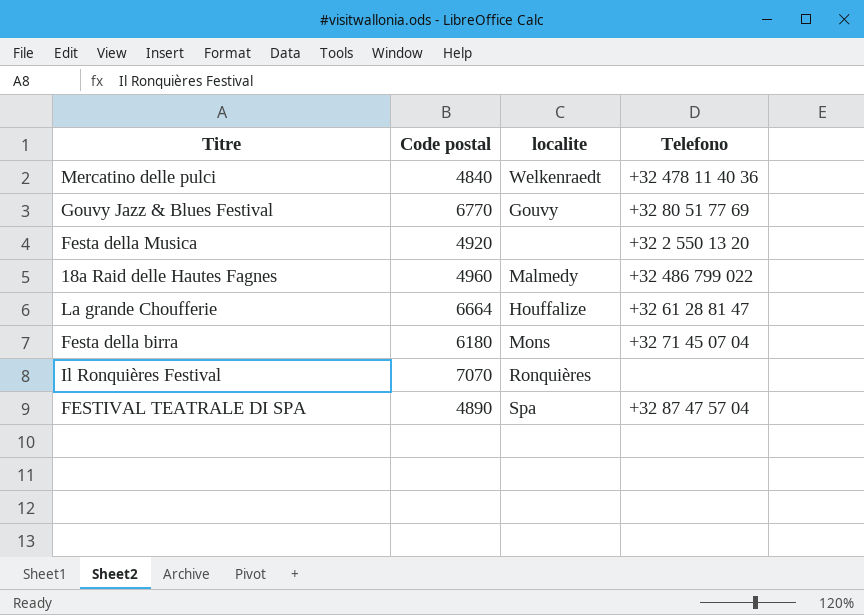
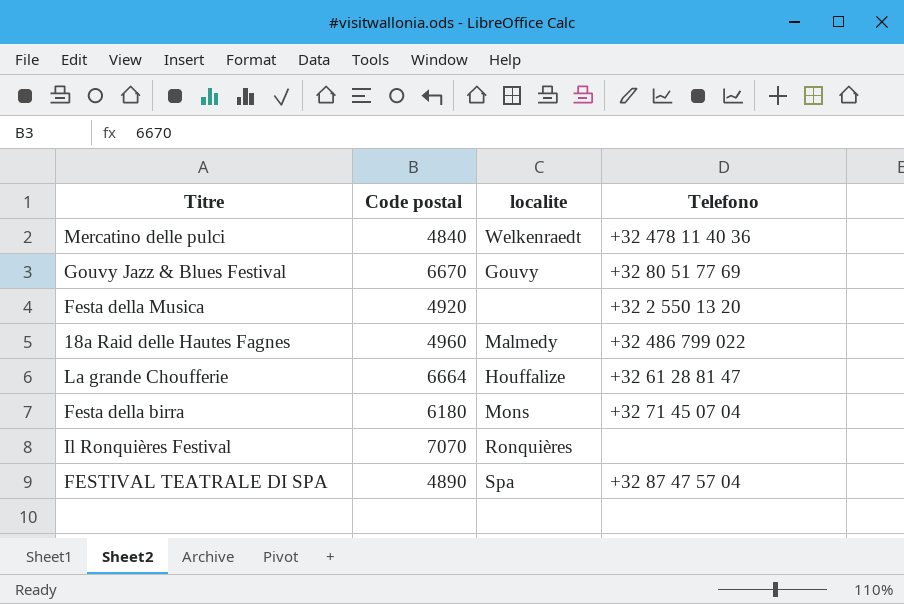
Gouvy Jazz & Blues Festival | Code postal: 6770 -> 6670

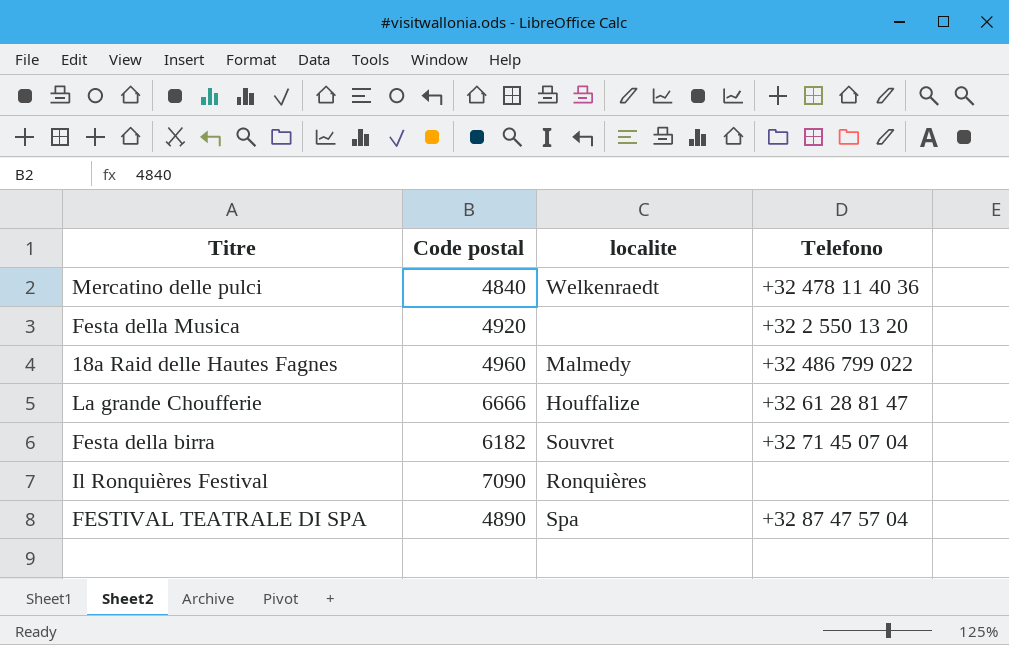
row Gouvy Jazz & Blues Festival: 6670 | Gouvy | +32 80 51 77 69 -> none
La grande Choufferie | Code postal: 6664 -> 6666
Festa della birra | Code postal: 6180 -> 6182
Festa della birra | localite: Mons -> Souvret
Il Ronquières Festival | Code postal: 7070 -> 7090

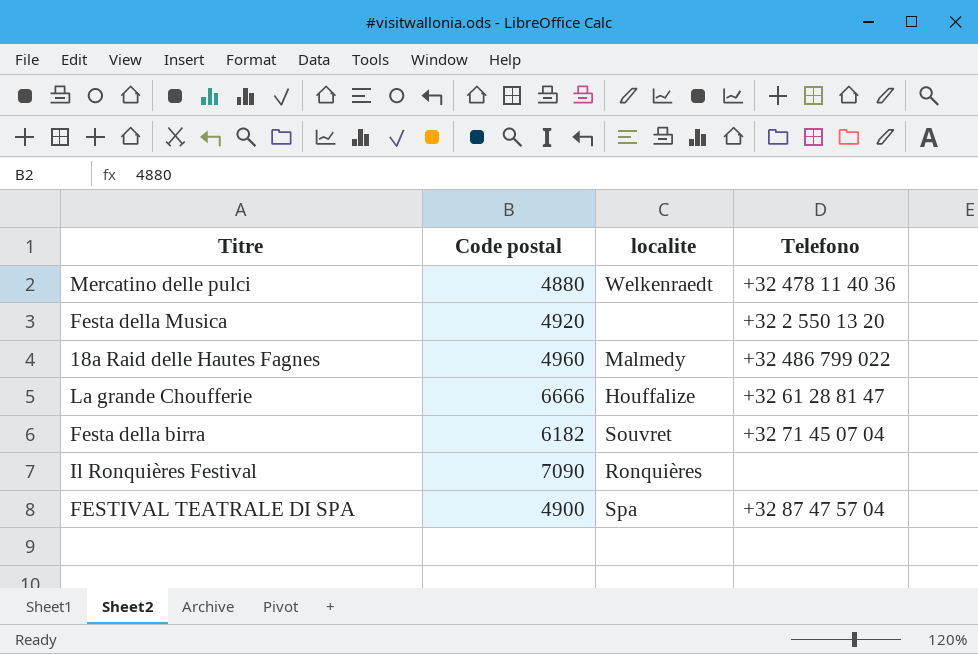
Mercatino delle pulci | Code postal: 4840 -> 4880
FESTIVAL TEATRALE DI SPA | Code postal: 4890 -> 4900

